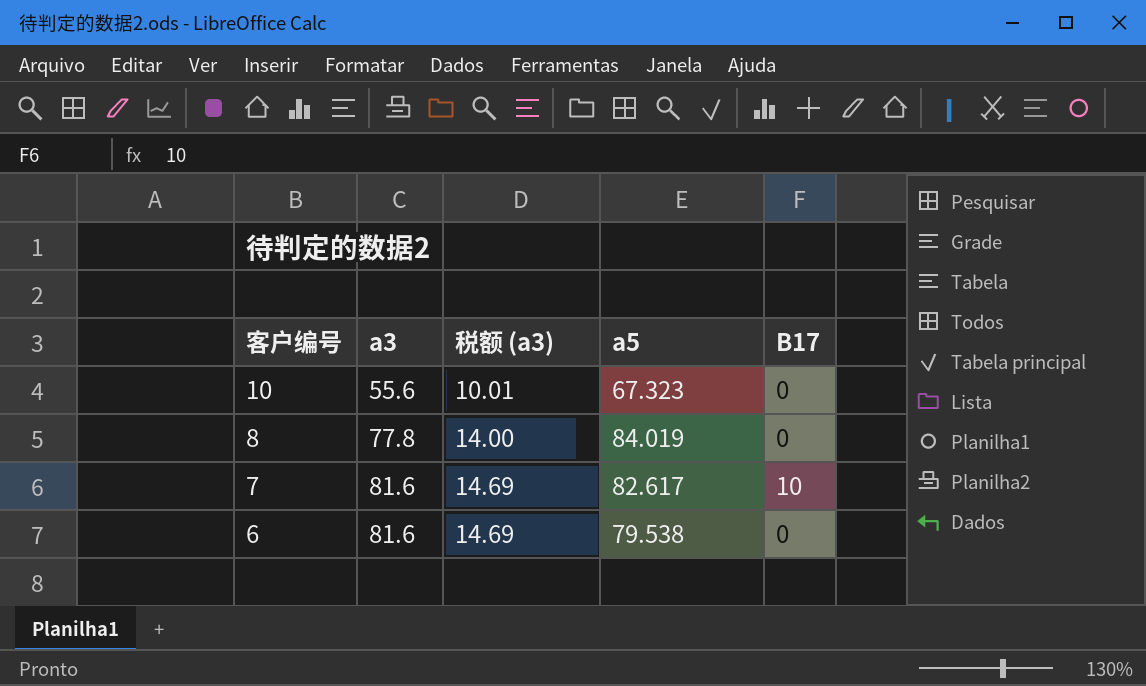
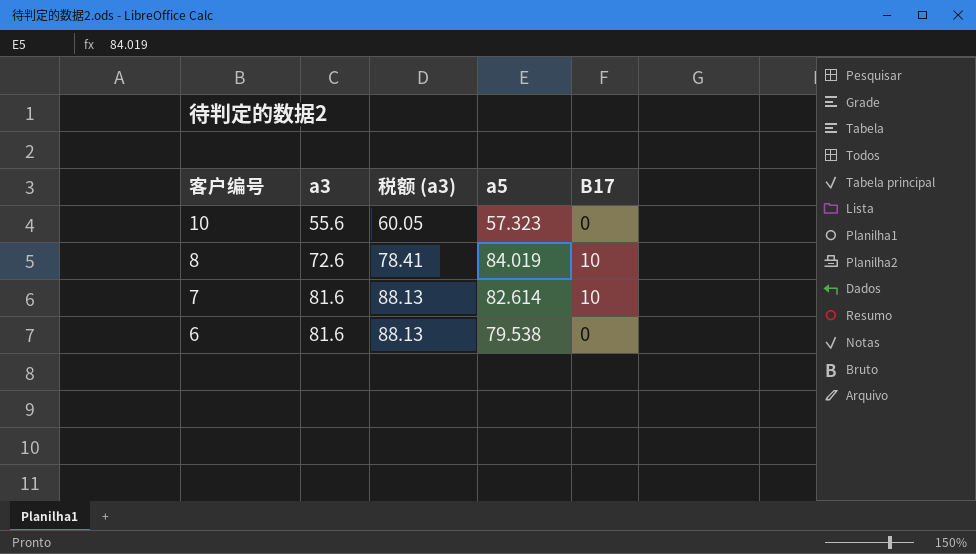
column 税额 (a3) | formula: [a3] * 0.18 -> [a3] * 1.08
10 | a5: 67.323 -> 57.323
8 | a3: 77.8 -> 72.6
8 | B17: 0 -> 10
7 | a5: 82.617 -> 82.614

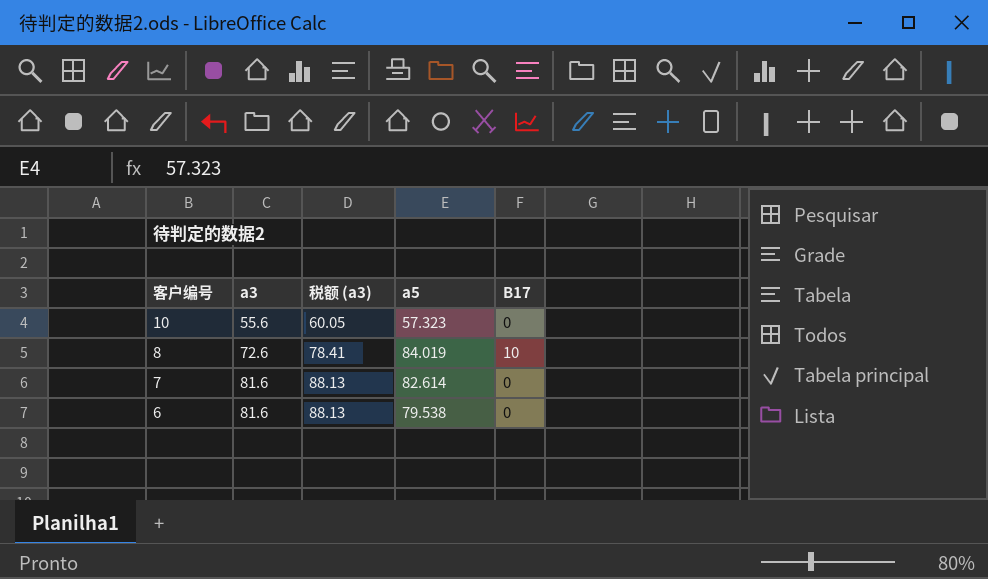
7 | B17: 10 -> 0

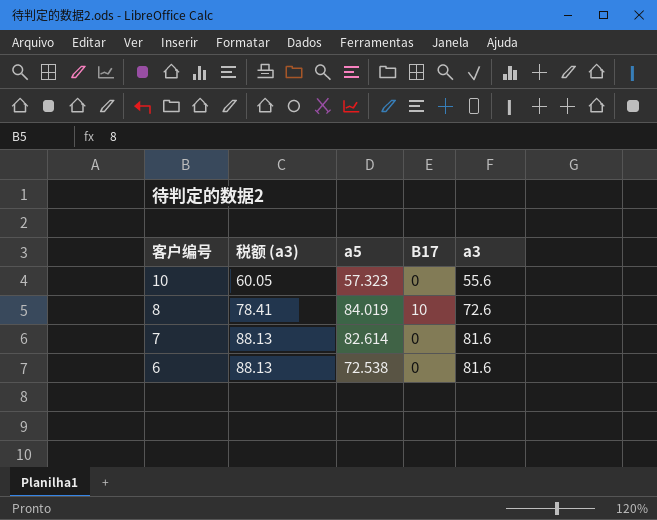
column a3 | position: 2 -> 5
6 | a5: 79.538 -> 72.538

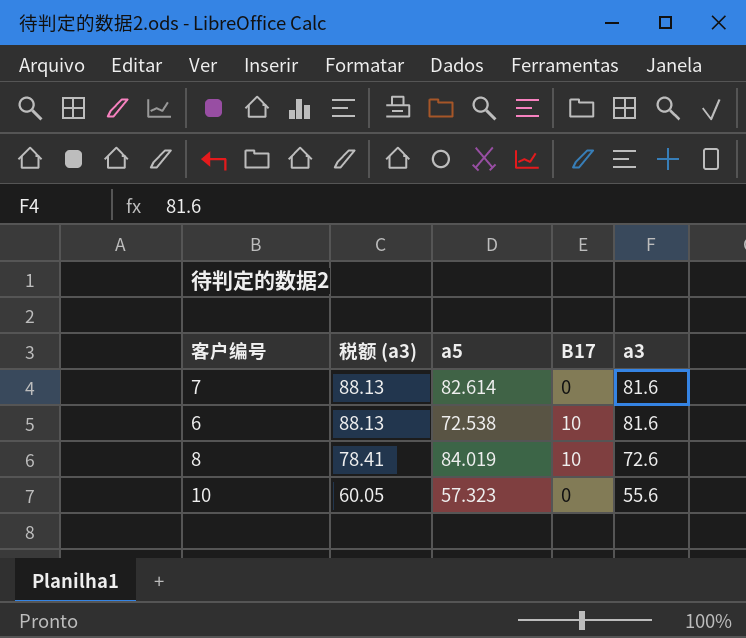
row order: 客户编号 descending -> 税额 (a3) descending
6 | B17: 0 -> 10

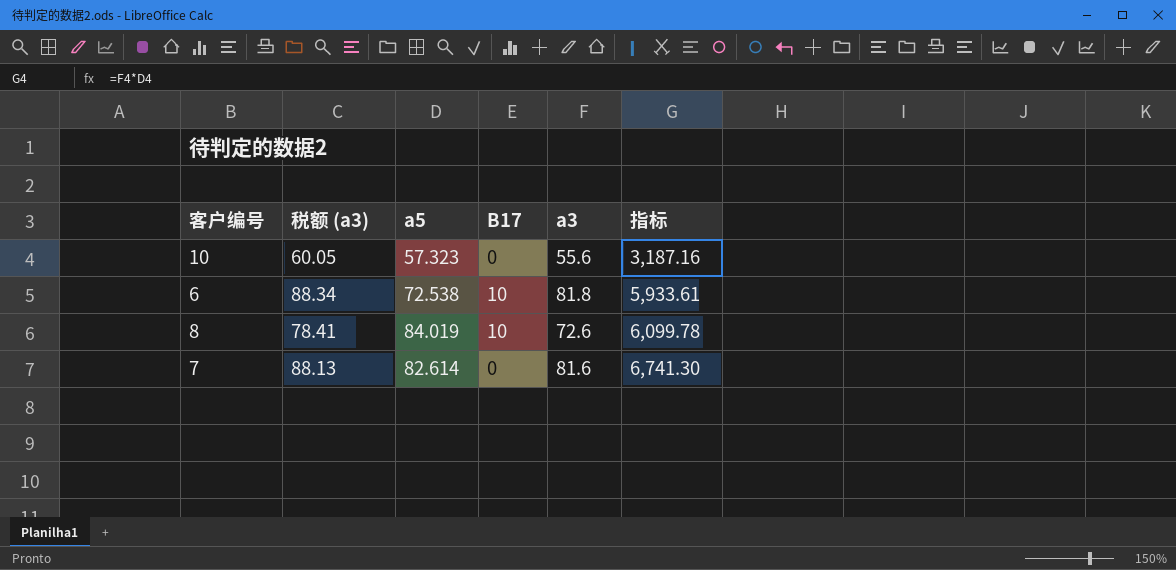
row order: 税额 (a3) descending -> 指标 ascending
column 指标 | formula: none -> [a5] * [a3]
6 | 税额 (a3): 88.13 -> 88.34
6 | a3: 81.6 -> 81.8

